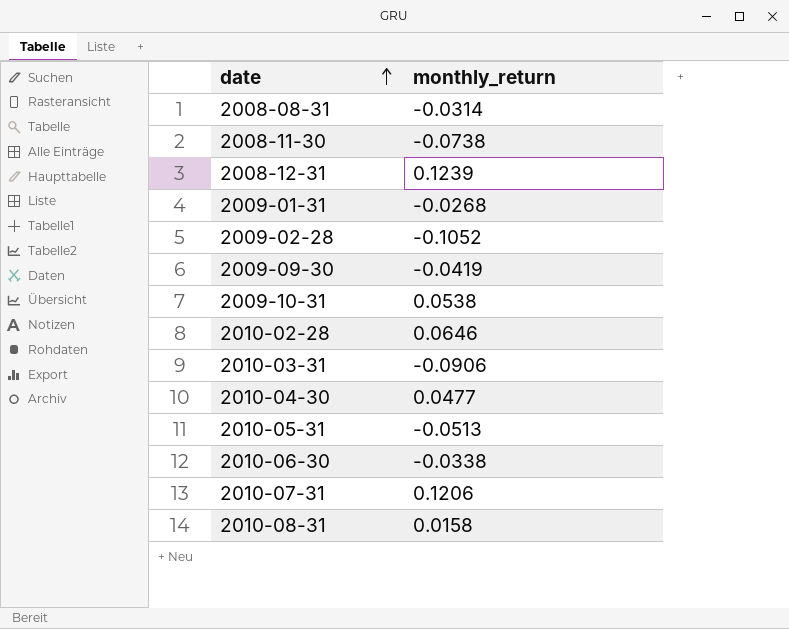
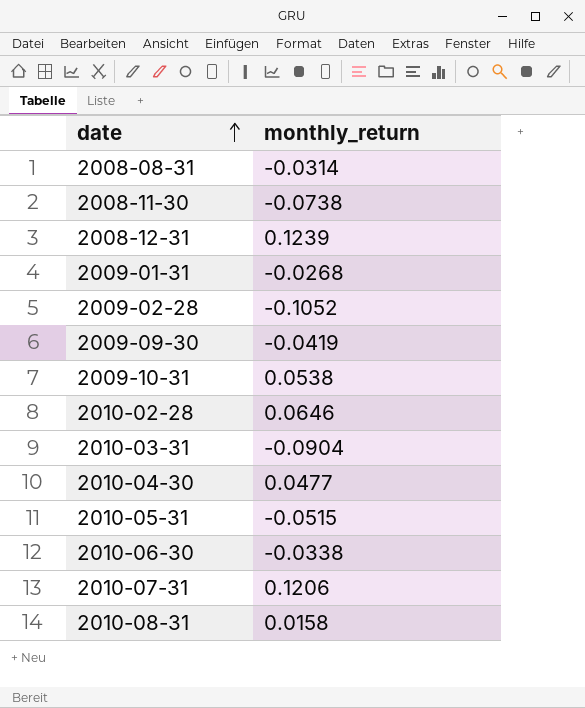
2010-03-31 | monthly_return: -0.0906 -> -0.0904
2010-05-31 | monthly_return: -0.0513 -> -0.0515

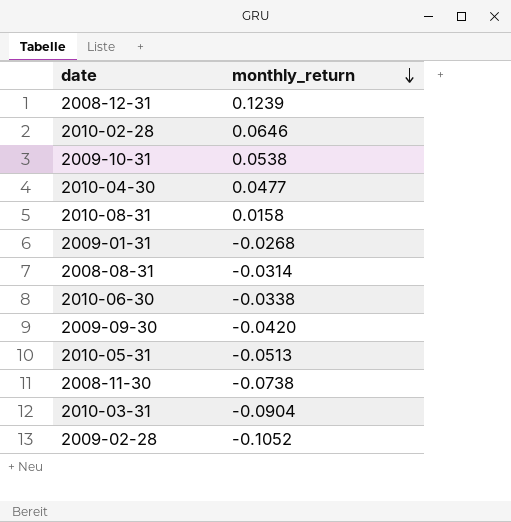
row order: date ascending -> monthly_return descending
row 2010-07-31: 0.1206 -> none
2009-09-30 | monthly_return: -0.0419 -> -0.0420
2010-05-31 | monthly_return: -0.0515 -> -0.0513

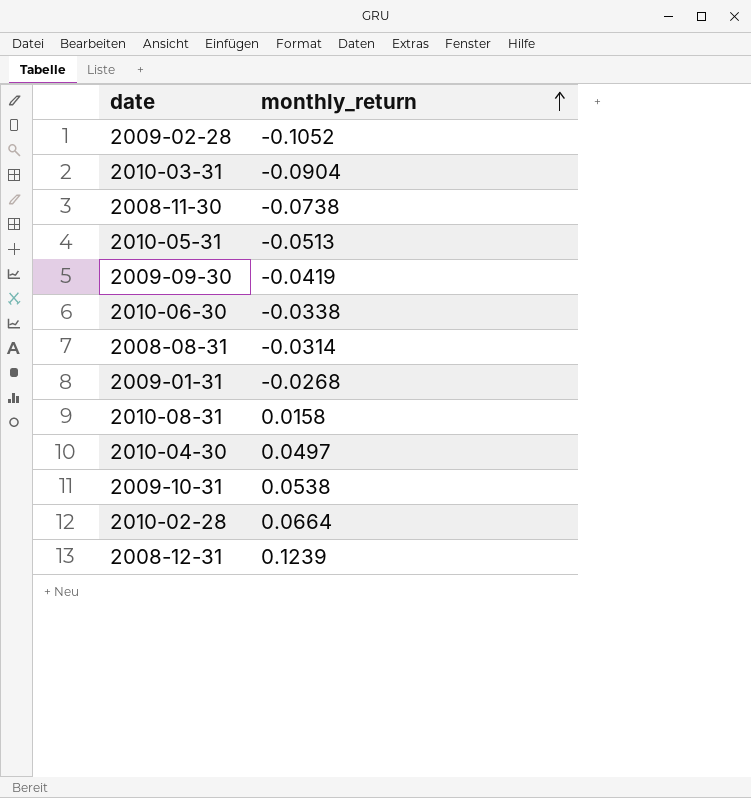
row order: monthly_return descending -> monthly_return ascending
2009-09-30 | monthly_return: -0.0420 -> -0.0419
2010-04-30 | monthly_return: 0.0477 -> 0.0497
2010-02-28 | monthly_return: 0.0646 -> 0.0664

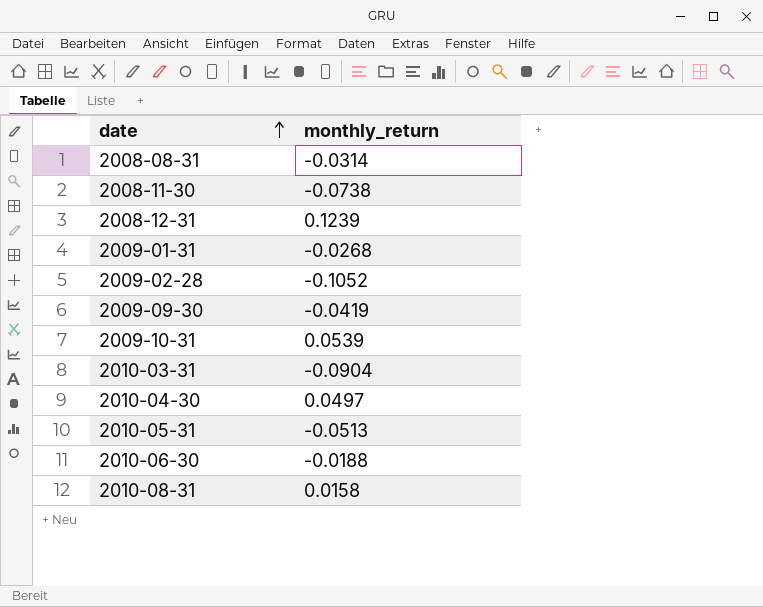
row order: monthly_return ascending -> date ascending
row 2010-02-28: 0.0664 -> none
2009-10-31 | monthly_return: 0.0538 -> 0.0539
2010-06-30 | monthly_return: -0.0338 -> -0.0188

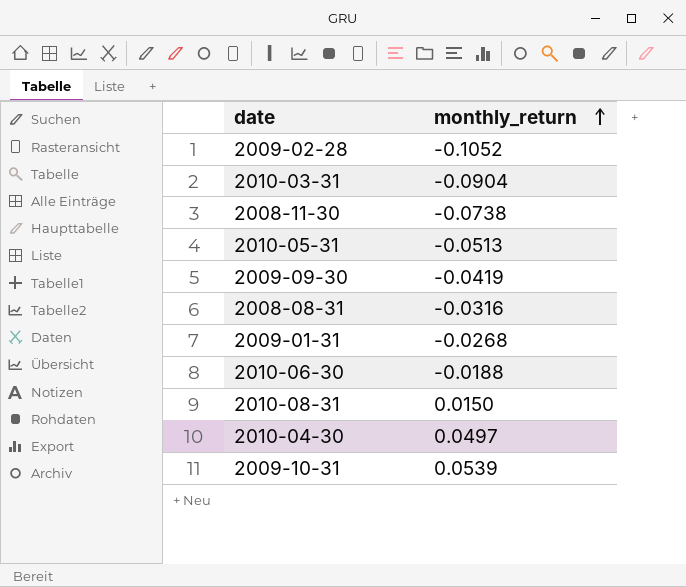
row order: date ascending -> monthly_return ascending
row 2008-12-31: 0.1239 -> none
2008-08-31 | monthly_return: -0.0314 -> -0.0316
2010-08-31 | monthly_return: 0.0158 -> 0.0150

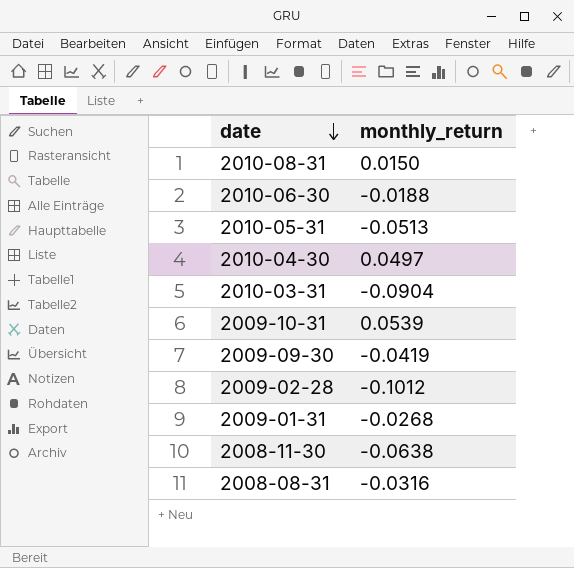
row order: monthly_return ascending -> date descending
2009-02-28 | monthly_return: -0.1052 -> -0.1012
2008-11-30 | monthly_return: -0.0738 -> -0.0638

